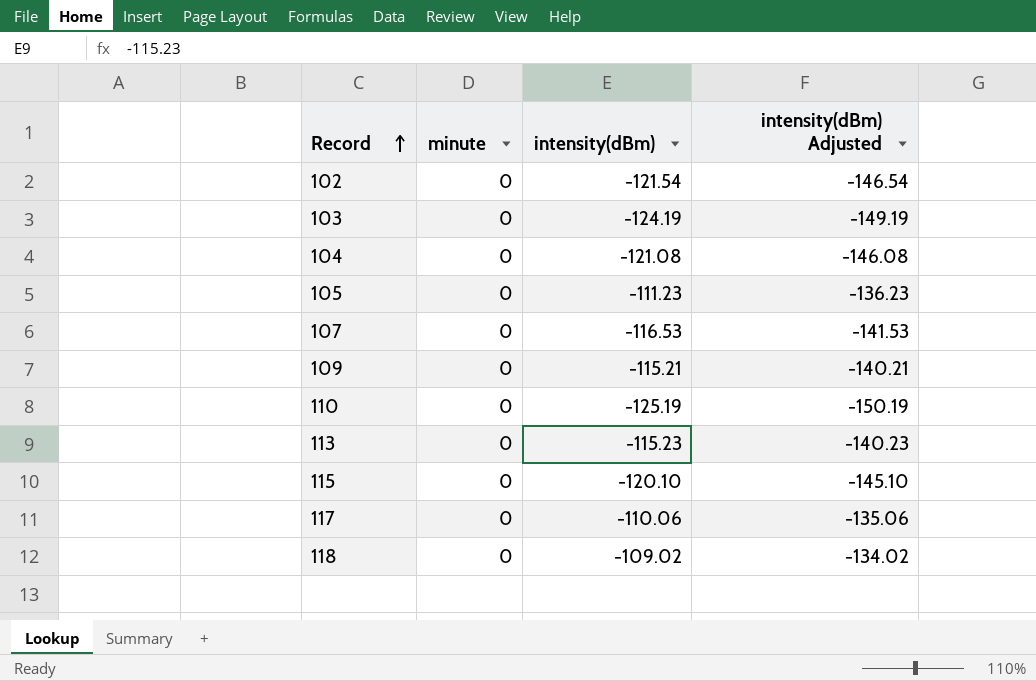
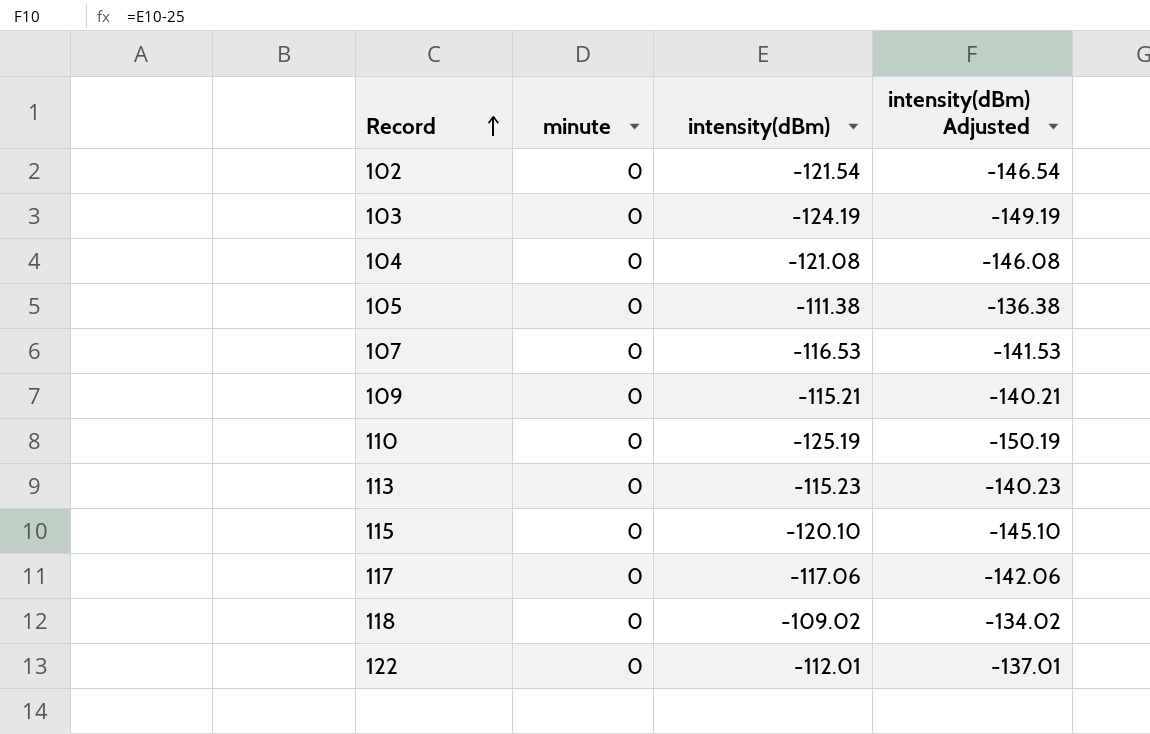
105 | intensity(dBm): -111.23 -> -111.38
105 | intensity(dBm) Adjusted: -136.23 -> -136.38
117 | intensity(dBm): -110.06 -> -117.06
117 | intensity(dBm) Adjusted: -135.06 -> -142.06
row 122: none -> 0 | -112.01 | -137.01

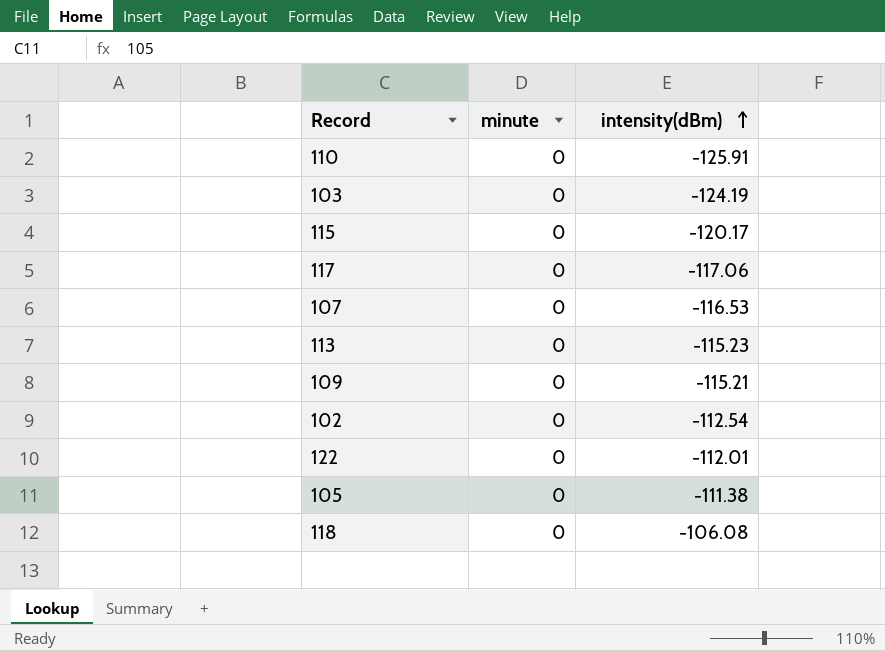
row order: Record ascending -> intensity(dBm) ascending
column intensity(dBm) Adjusted | formula: [intensity(dBm)] - 25 -> none
row 104: 0 | -121.08 | -146.08 -> none
110 | intensity(dBm): -125.19 -> -125.91
115 | intensity(dBm): -120.10 -> -120.17
102 | intensity(dBm): -121.54 -> -112.54
118 | intensity(dBm): -109.02 -> -106.08

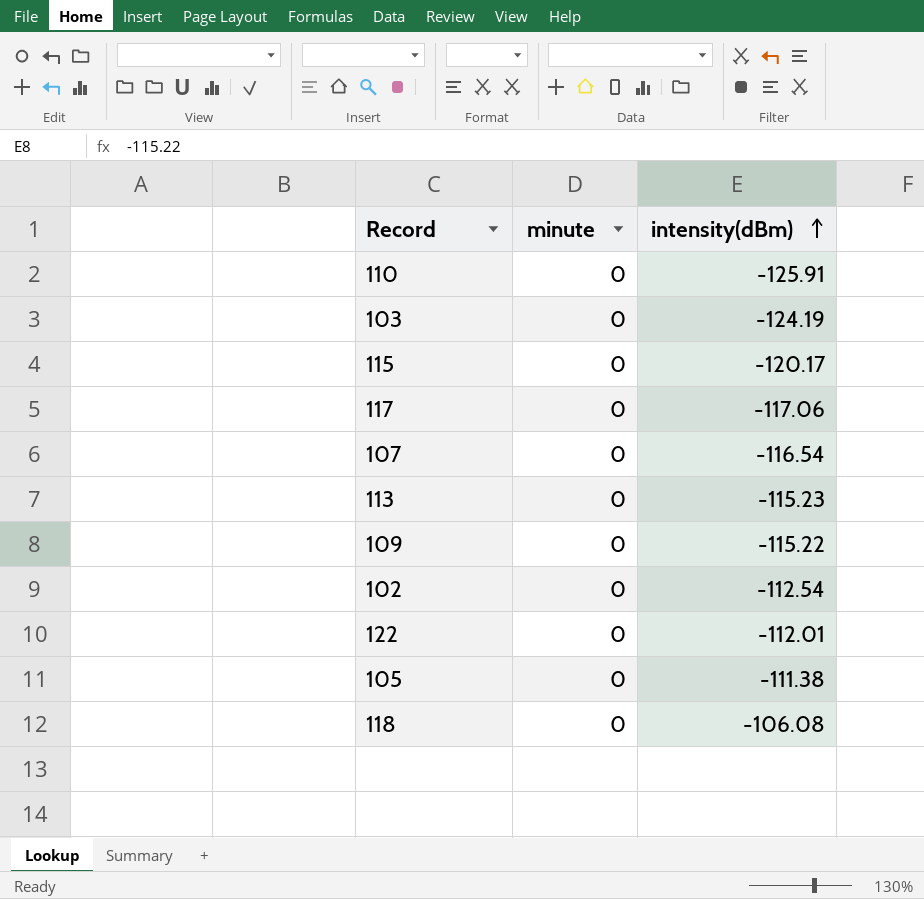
107 | intensity(dBm): -116.53 -> -116.54
109 | intensity(dBm): -115.21 -> -115.22

